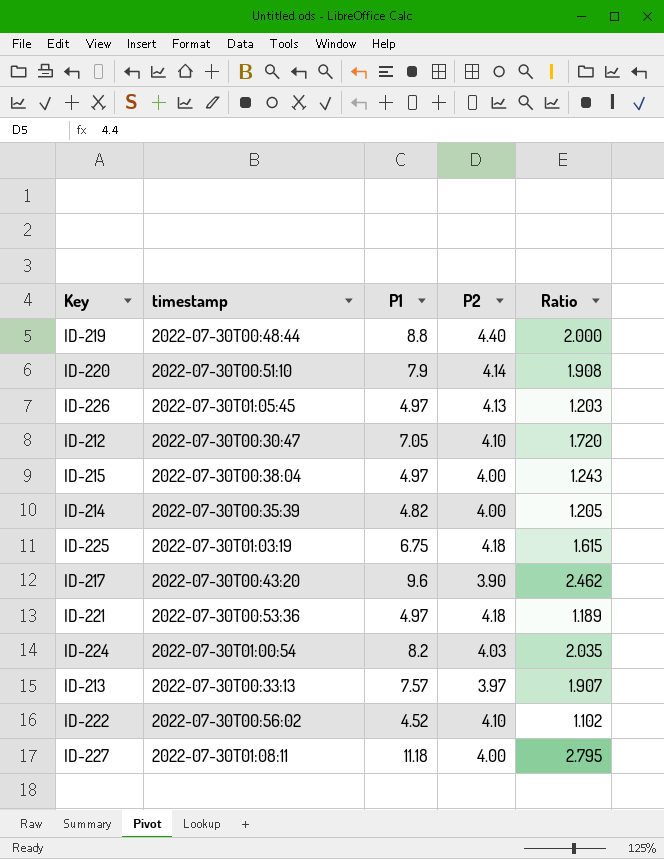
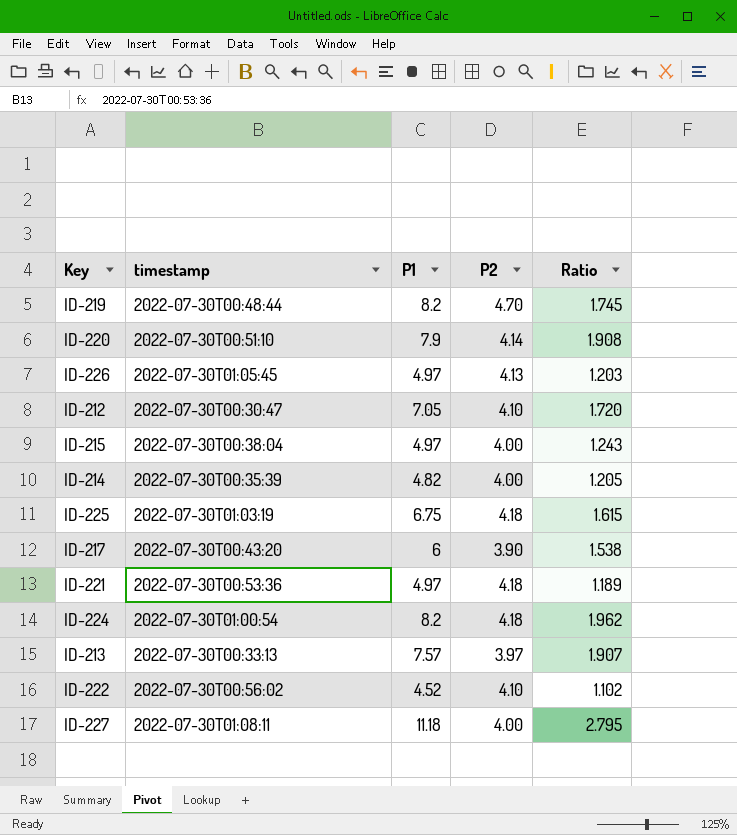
ID-219 | P1: 8.8 -> 8.2
ID-219 | P2: 4.40 -> 4.70
ID-219 | Ratio: 2.000 -> 1.745
ID-217 | P1: 9.6 -> 6
ID-217 | Ratio: 2.462 -> 1.538
ID-224 | P2: 4.03 -> 4.18
ID-224 | Ratio: 2.035 -> 1.962

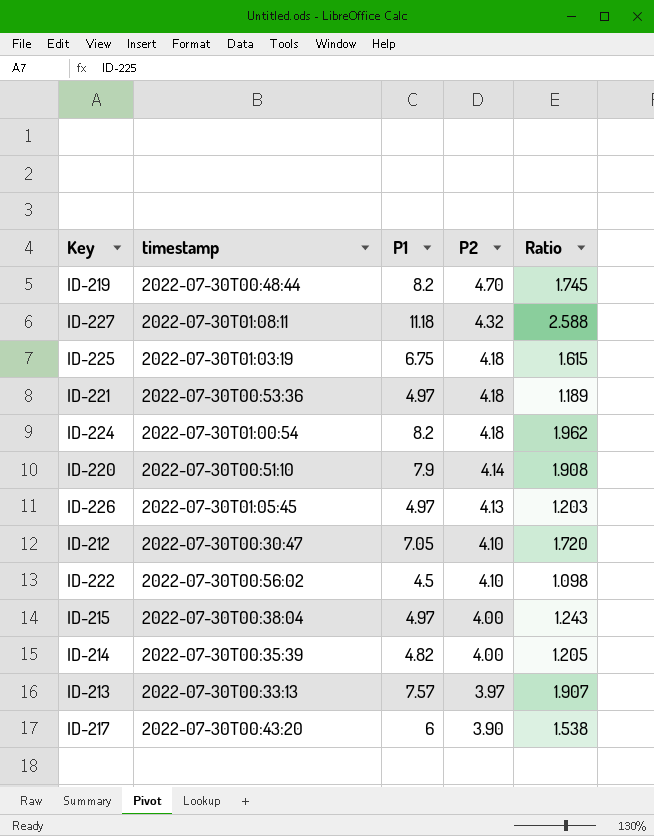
row order: none -> P2 descending
ID-227 | P2: 4.00 -> 4.32
ID-227 | Ratio: 2.795 -> 2.588
ID-222 | P1: 4.52 -> 4.5
ID-222 | Ratio: 1.102 -> 1.098

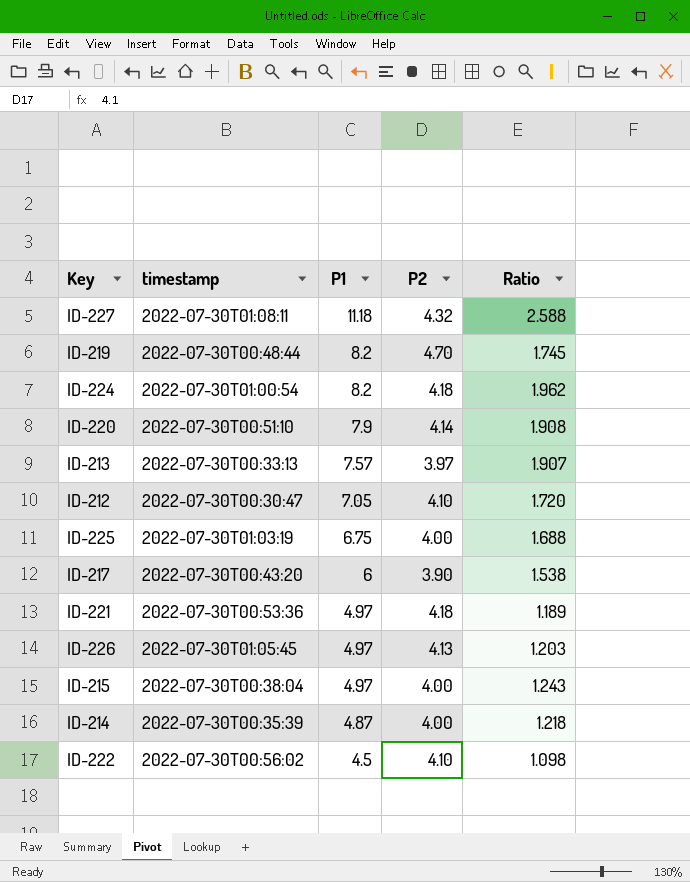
row order: P2 descending -> P1 descending
ID-225 | P2: 4.18 -> 4.00
ID-225 | Ratio: 1.615 -> 1.688
ID-214 | P1: 4.82 -> 4.87
ID-214 | Ratio: 1.205 -> 1.218

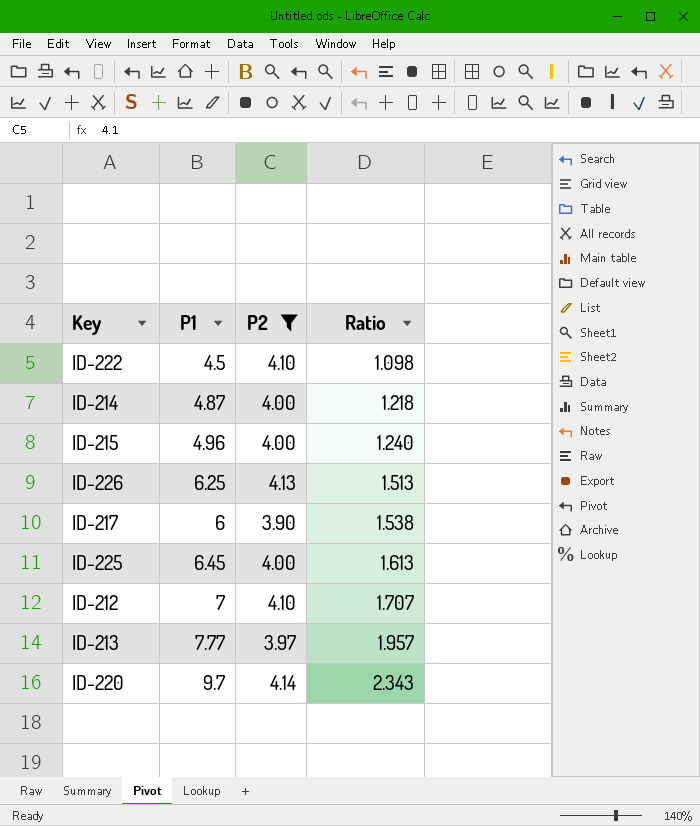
filter: none -> P2 <= 4.14
row order: P1 descending -> Ratio ascending
column timestamp | position: 2 -> none
ID-215 | P1: 4.97 -> 4.96
ID-215 | Ratio: 1.243 -> 1.240
ID-226 | P1: 4.97 -> 6.25
ID-226 | Ratio: 1.203 -> 1.513
ID-225 | P1: 6.75 -> 6.45
ID-225 | Ratio: 1.688 -> 1.613
ID-212 | P1: 7.05 -> 7
ID-212 | Ratio: 1.720 -> 1.707
ID-213 | P1: 7.57 -> 7.77
ID-213 | Ratio: 1.907 -> 1.957
ID-220 | P1: 7.9 -> 9.7
ID-220 | Ratio: 1.908 -> 2.343

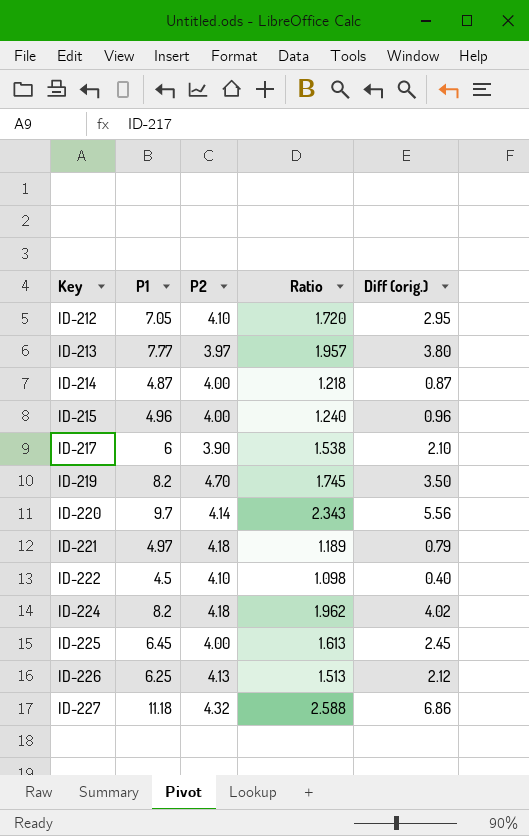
filter: P2 <= 4.14 -> none
row order: Ratio ascending -> Key ascending
column Diff (orig.) | formula: none -> [P1] - [P2]
ID-212 | P1: 7 -> 7.05
ID-212 | Ratio: 1.707 -> 1.720

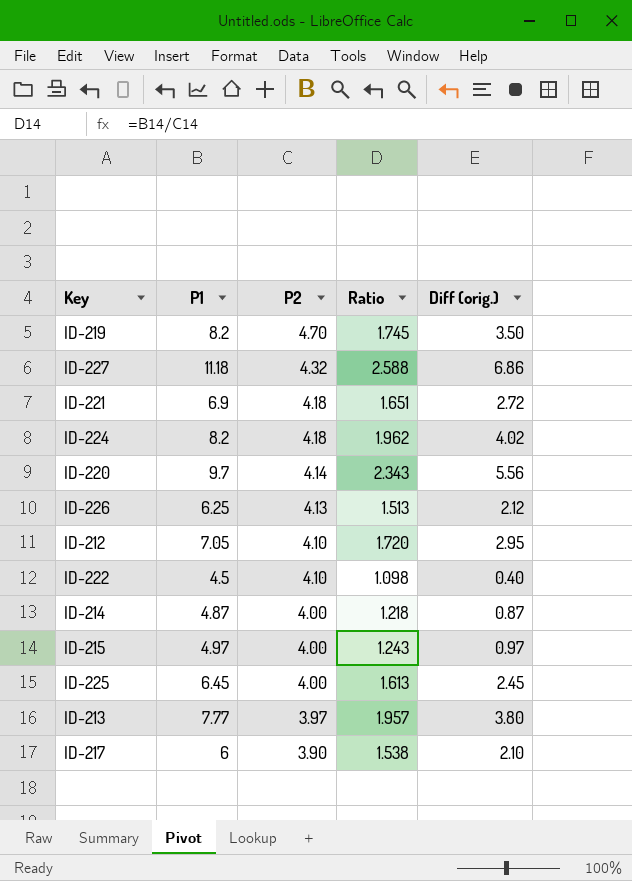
row order: Key ascending -> P2 descending
ID-221 | P1: 4.97 -> 6.9
ID-221 | Ratio: 1.189 -> 1.651
ID-221 | Diff (orig.): 0.79 -> 2.72
ID-215 | P1: 4.96 -> 4.97
ID-215 | Ratio: 1.240 -> 1.243
ID-215 | Diff (orig.): 0.96 -> 0.97

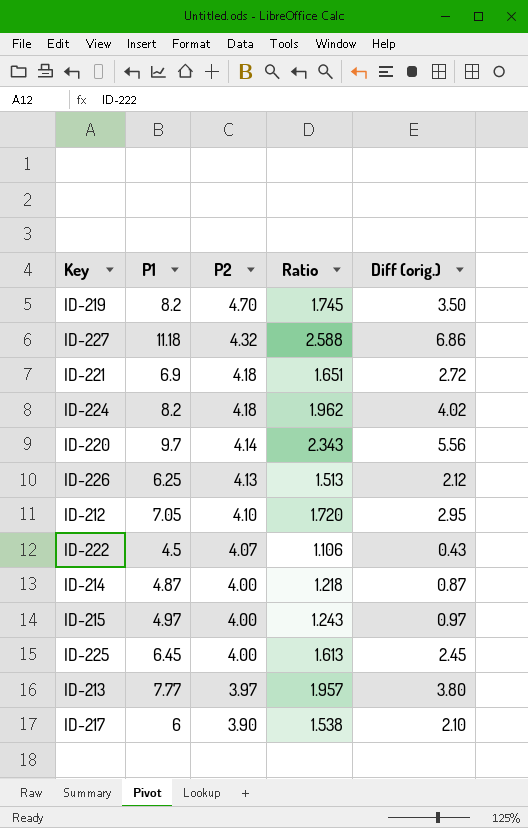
ID-222 | P2: 4.10 -> 4.07
ID-222 | Ratio: 1.098 -> 1.106
ID-222 | Diff (orig.): 0.40 -> 0.43

